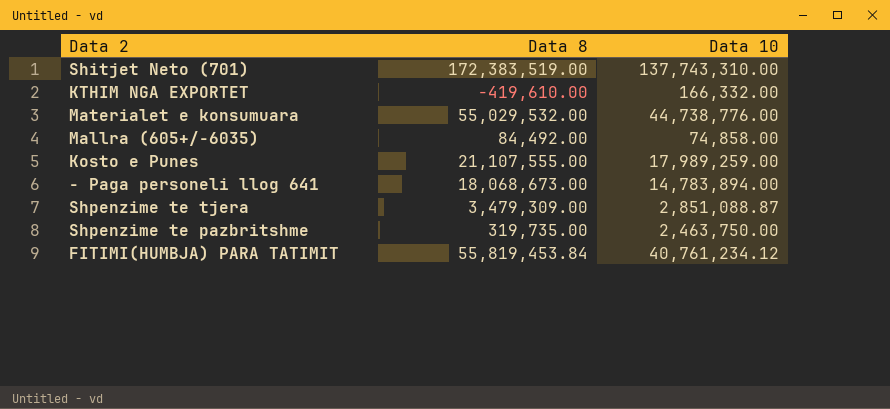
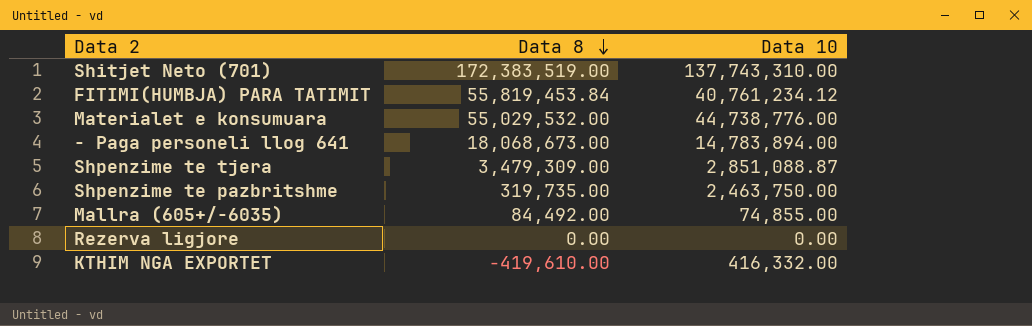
row order: none -> Data 8 descending
row Kosto e Punes: 21,107,555.00 | 17,989,259.00 -> none
Mallra (605+/-6035) | Data 10: 74,858.00 -> 74,855.00
row Rezerva ligjore: none -> 0.00 | 0.00
KTHIM NGA EXPORTET | Data 10: 166,332.00 -> 416,332.00

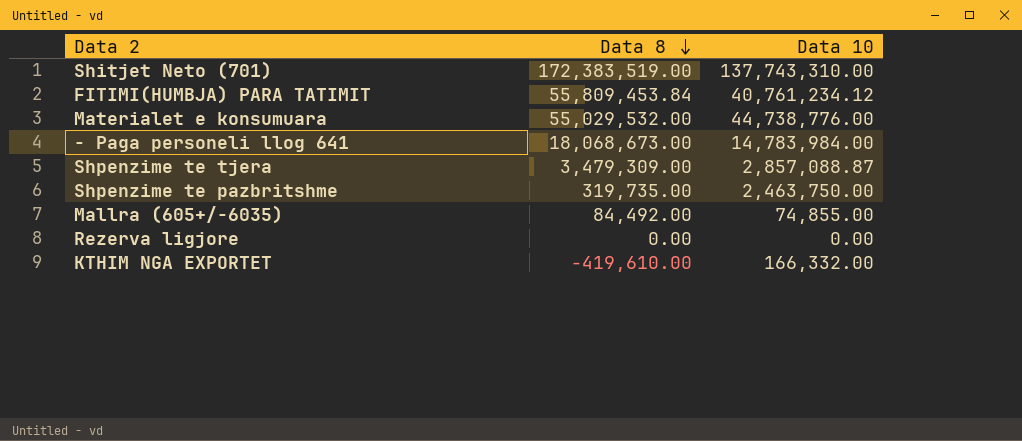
FITIMI(HUMBJA) PARA TATIMIT | Data 8: 55,819,453.84 -> 55,809,453.84
- Paga personeli llog 641 | Data 10: 14,783,894.00 -> 14,783,984.00
Shpenzime te tjera | Data 10: 2,851,088.87 -> 2,857,088.87
KTHIM NGA EXPORTET | Data 10: 416,332.00 -> 166,332.00

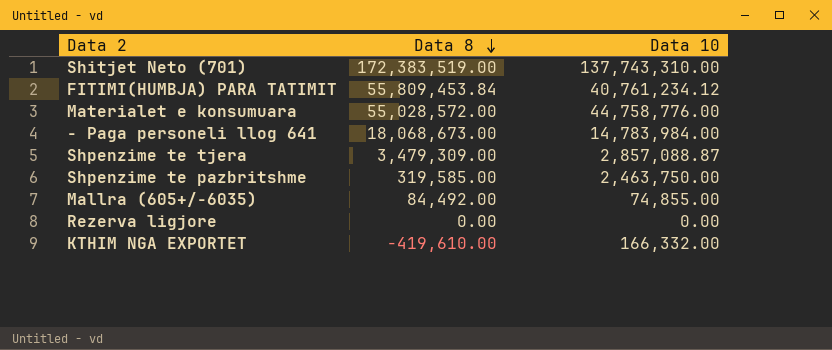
Materialet e konsumuara | Data 8: 55,029,532.00 -> 55,028,572.00
Materialet e konsumuara | Data 10: 44,738,776.00 -> 44,758,776.00
Shpenzime te pazbritshme | Data 8: 319,735.00 -> 319,585.00

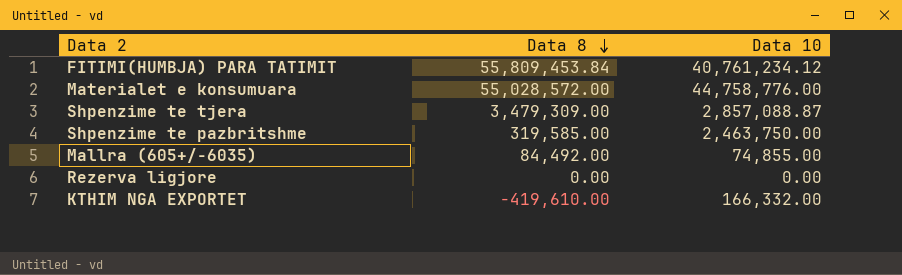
row Shitjet Neto (701): 172,383,519.00 | 137,743,310.00 -> none
row - Paga personeli llog 641: 18,068,673.00 | 14,783,984.00 -> none

